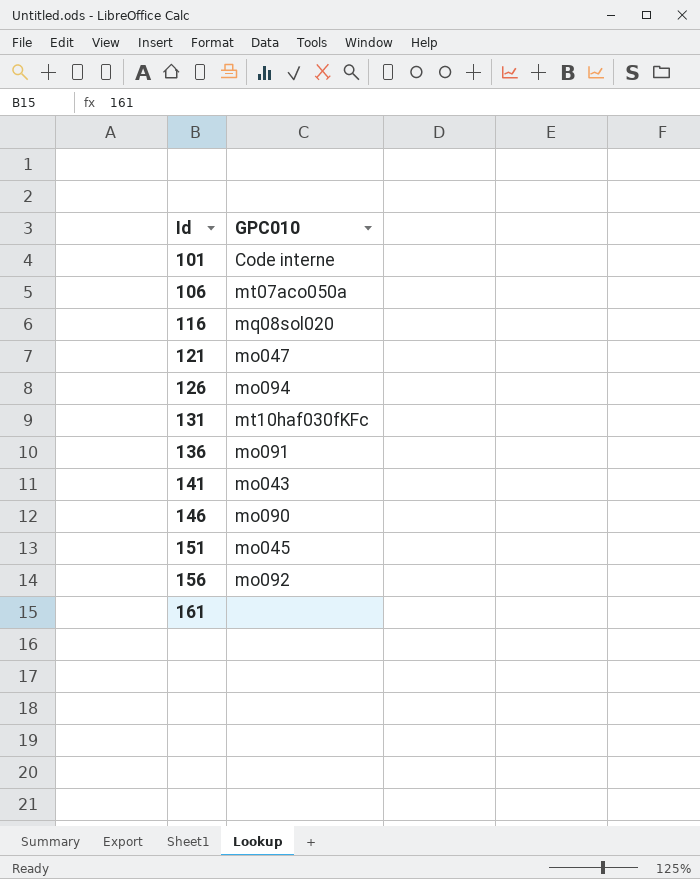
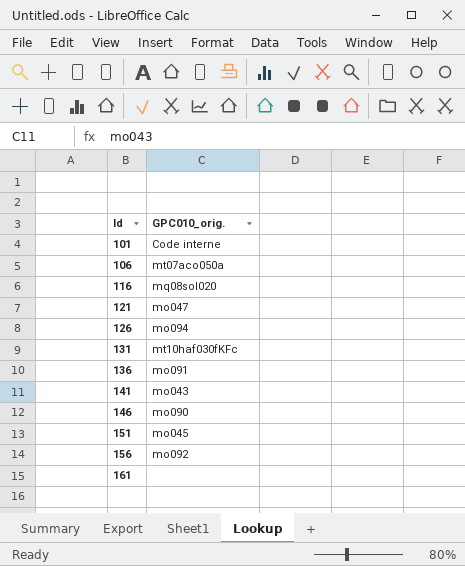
column name: GPC010 -> GPC010_orig.

